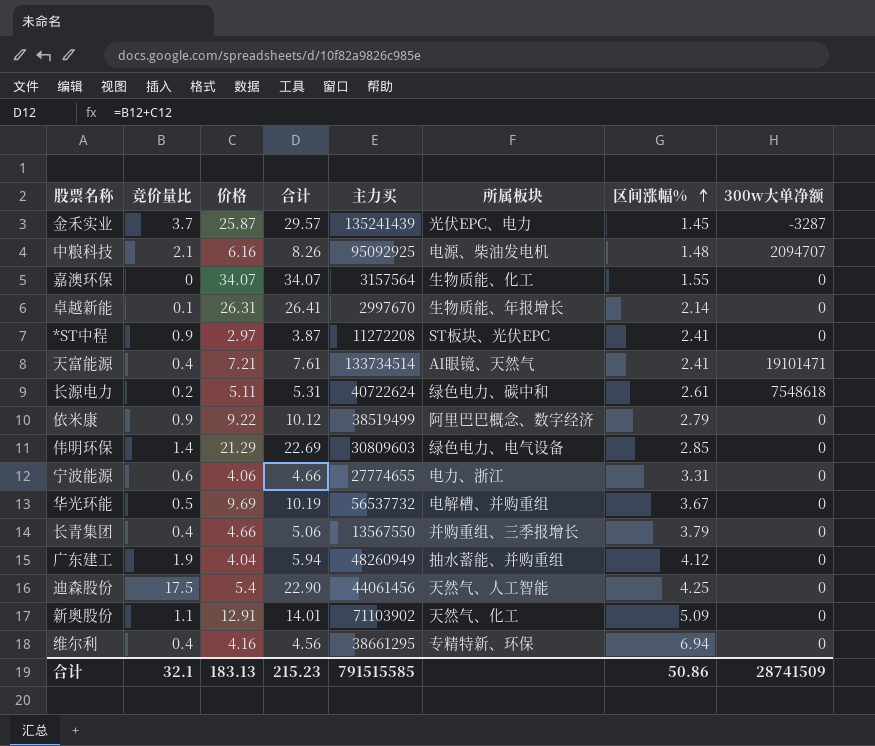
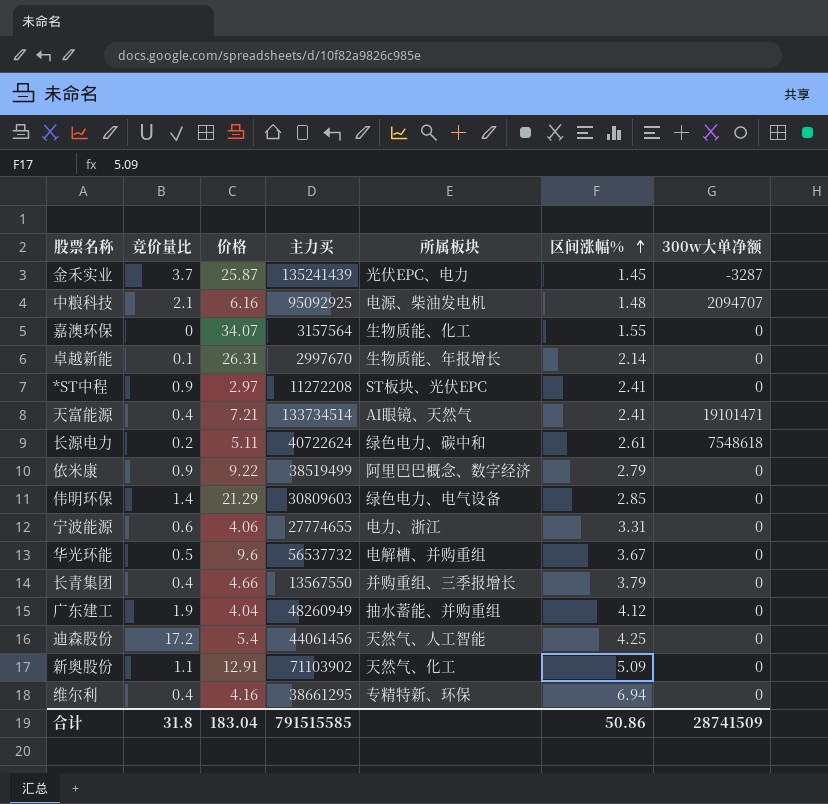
column 合计 | formula: [竞价量比] + [价格] -> none
华光环能 | 价格: 9.69 -> 9.6
迪森股份 | 竞价量比: 17.5 -> 17.2
合计 | 竞价量比: 32.1 -> 31.8
合计 | 价格: 183.13 -> 183.04

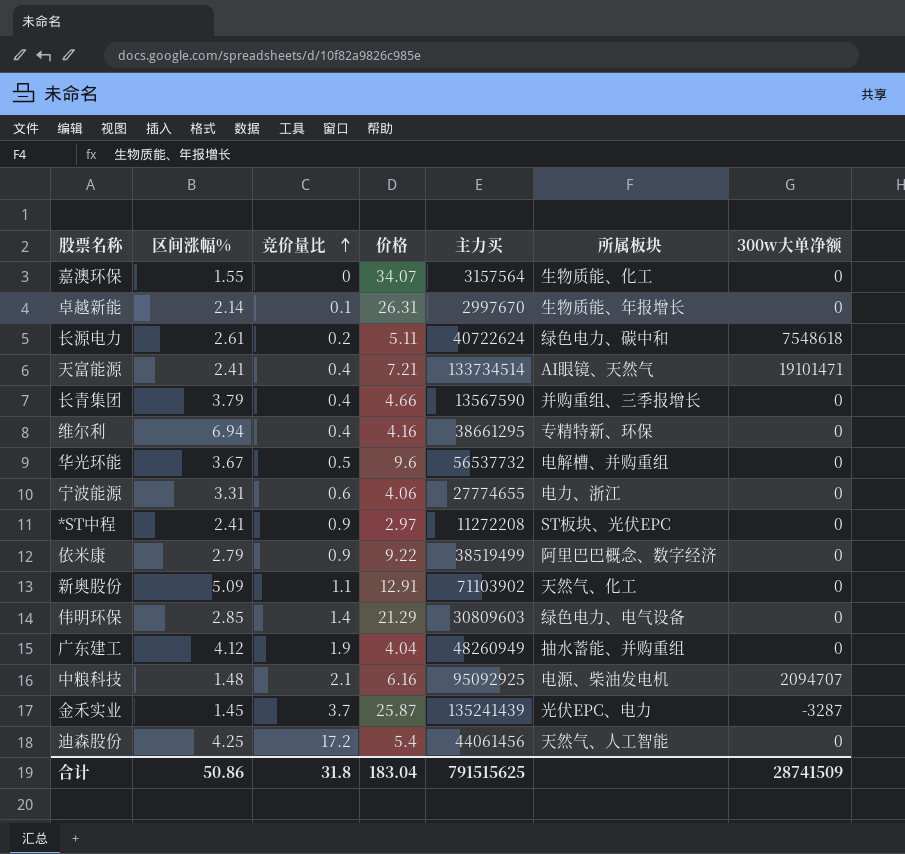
row order: 区间涨幅% ascending -> 竞价量比 ascending
column 区间涨幅% | position: 6 -> 2
长青集团 | 主力买: 13567550 -> 13567590
合计 | 主力买: 791515585 -> 791515625

